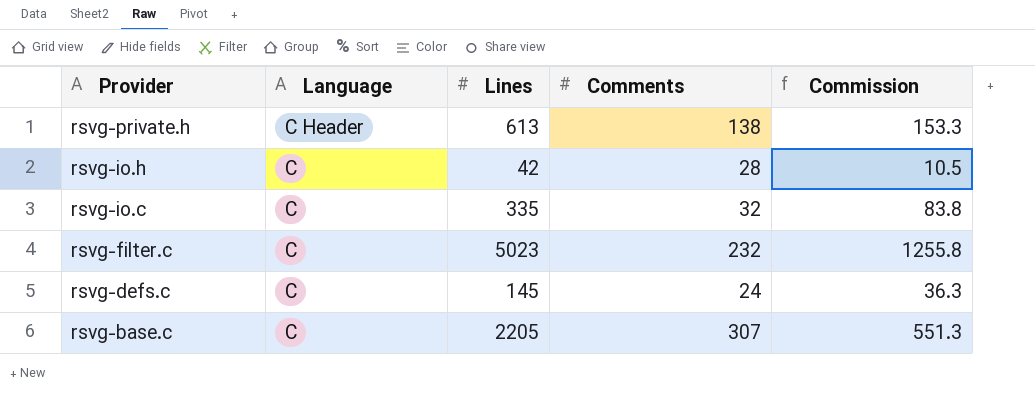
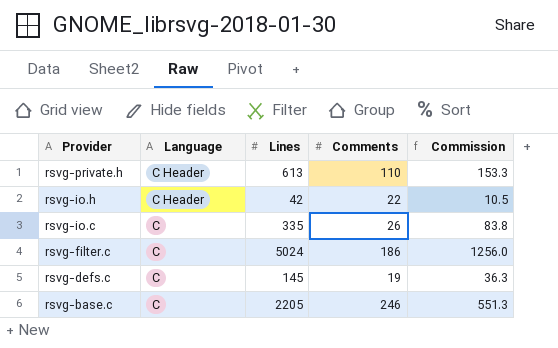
rsvg-private.h | Comments: 138 -> 110
rsvg-io.h | Language: C -> C Header
rsvg-io.h | Comments: 28 -> 22
rsvg-io.c | Comments: 32 -> 26
rsvg-filter.c | Lines: 5023 -> 5024
rsvg-filter.c | Comments: 232 -> 186
rsvg-filter.c | Commission: 1255.8 -> 1256.0
rsvg-defs.c | Comments: 24 -> 19
rsvg-base.c | Comments: 307 -> 246

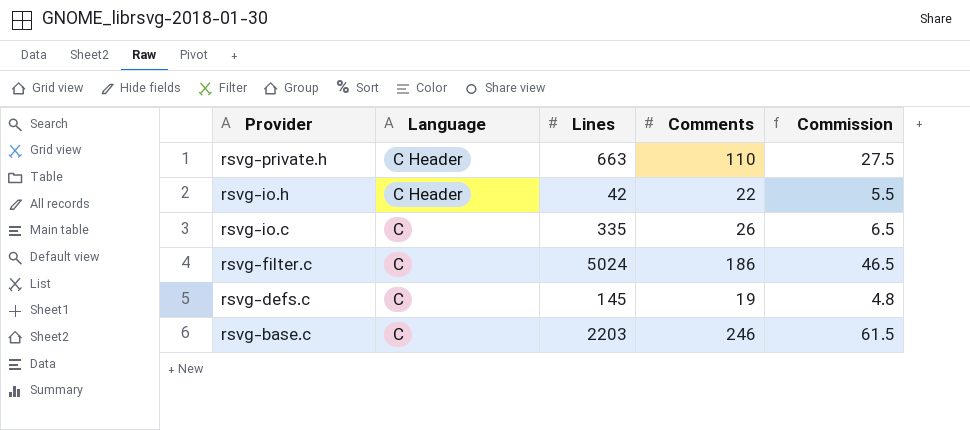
column Commission | formula: [Lines] * 0.25 -> [Comments] * 0.25
rsvg-private.h | Lines: 613 -> 663
rsvg-base.c | Lines: 2205 -> 2203

